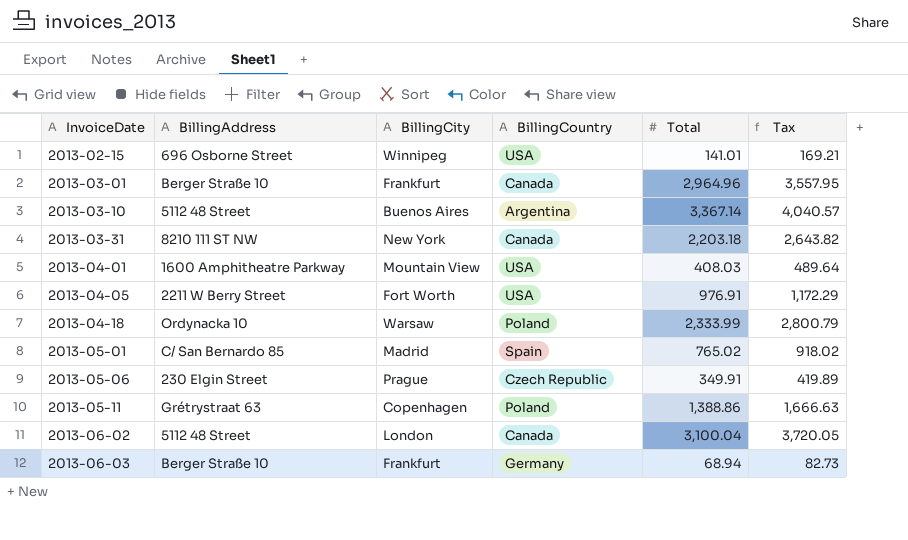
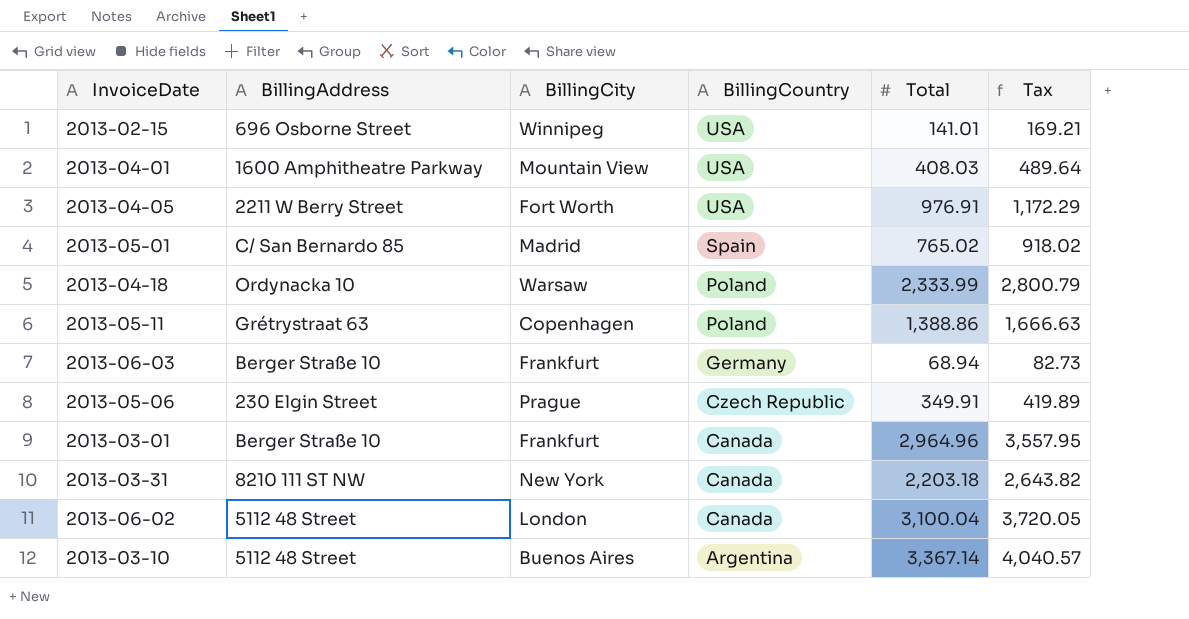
row order: InvoiceDate ascending -> BillingCountry descending

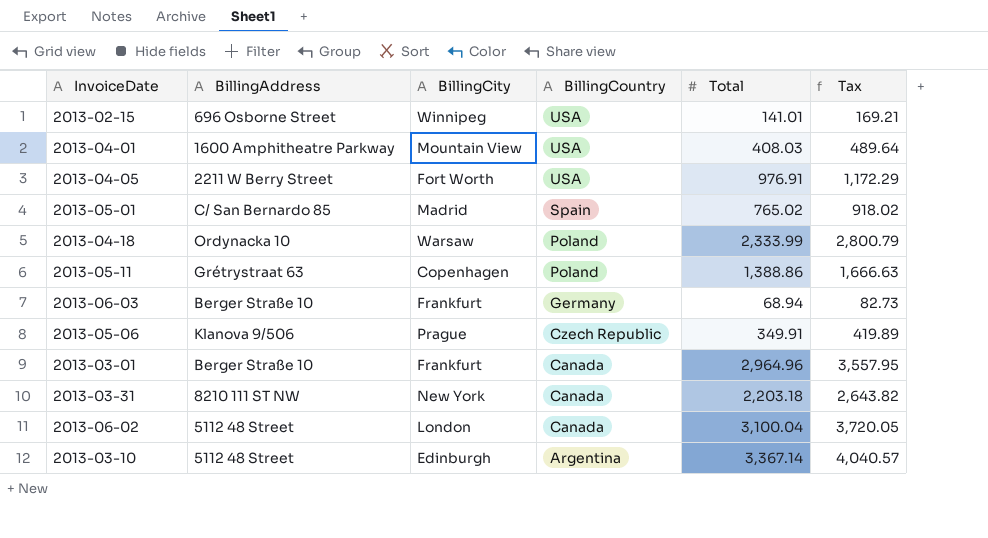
2013-05-06 | BillingAddress: 230 Elgin Street -> Klanova 9/506
2013-03-10 | BillingCity: Buenos Aires -> Edinburgh

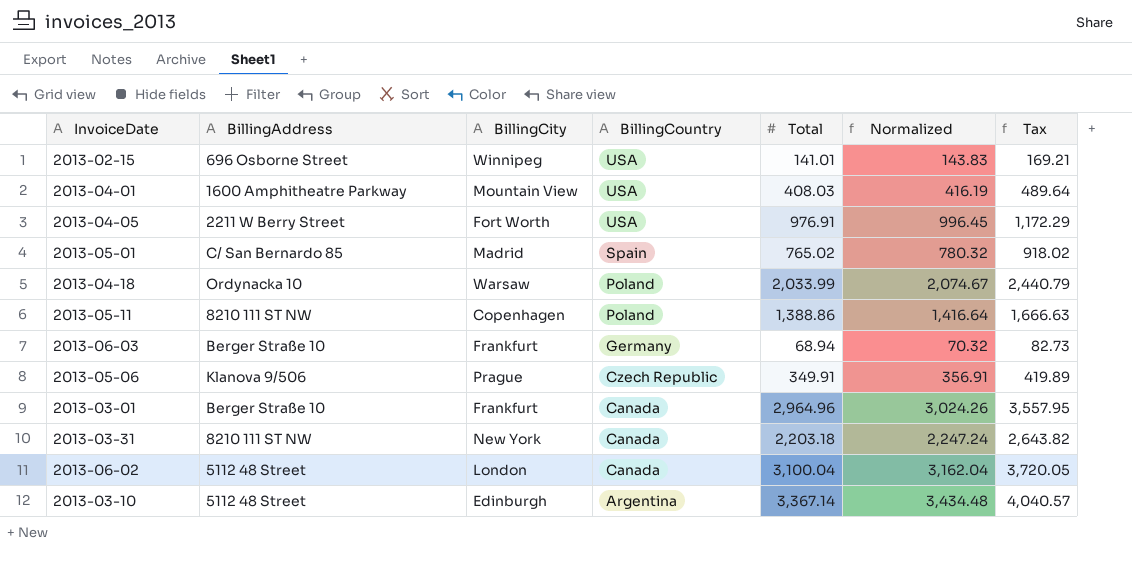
column Normalized | formula: none -> [Total] * 1.02
2013-04-18 | Total: 2,333.99 -> 2,033.99
2013-04-18 | Tax: 2,800.79 -> 2,440.79
2013-05-11 | BillingAddress: Grétrystraat 63 -> 8210 111 ST NW

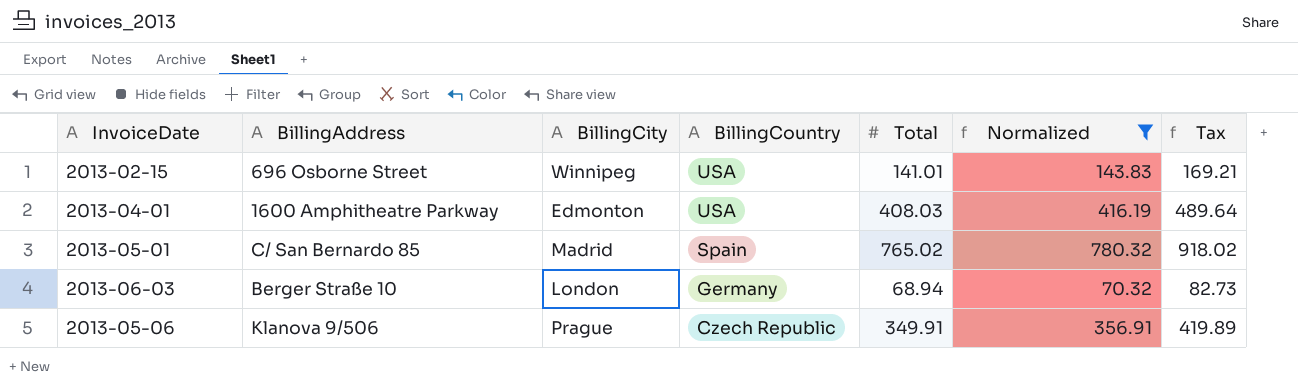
filter: none -> Normalized <= 780.32
2013-04-01 | BillingCity: Mountain View -> Edmonton
2013-06-03 | BillingCity: Frankfurt -> London

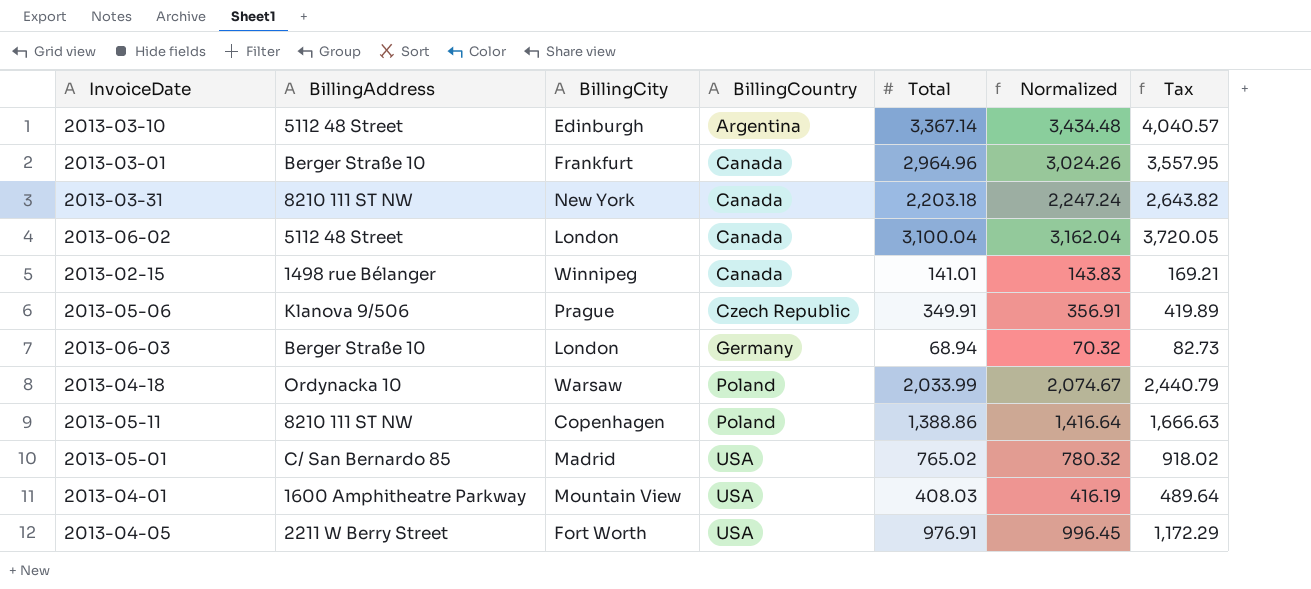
filter: Normalized <= 780.32 -> none
row order: BillingCountry descending -> BillingCountry ascending
2013-02-15 | BillingAddress: 696 Osborne Street -> 1498 rue Bélanger
2013-02-15 | BillingCountry: USA -> Canada
2013-05-01 | BillingCountry: Spain -> USA
2013-04-01 | BillingCity: Edmonton -> Mountain View

